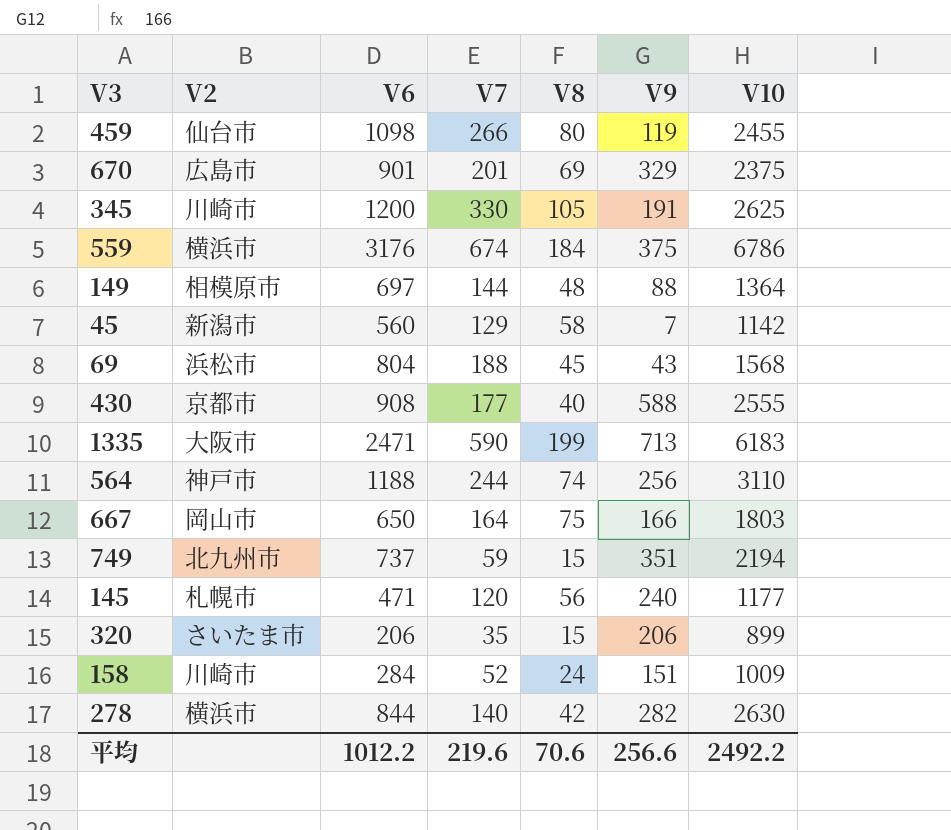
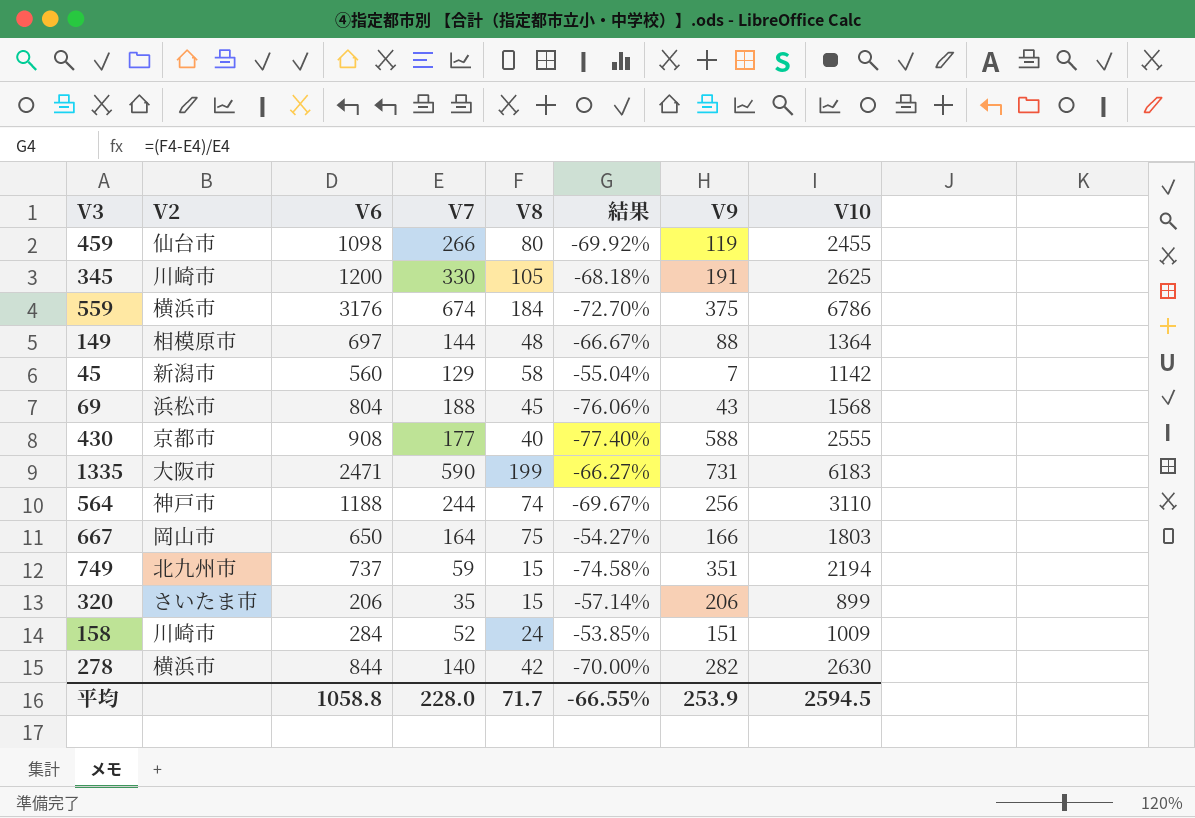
column 結果 | formula: none -> ([V8] - [V7]) / [V7]
row 670: 広島市 | 901 | 201 | 69 | 329 | 2375 -> none
row 145: 札幌市 | 471 | 120 | 56 | 240 | 1177 -> none
1335 | V9: 713 -> 731
平均 | V6: 1012.2 -> 1058.8
平均 | V7: 219.6 -> 228.0
平均 | V8: 70.6 -> 71.7
平均 | V9: 256.6 -> 253.9
平均 | V10: 2492.2 -> 2594.5

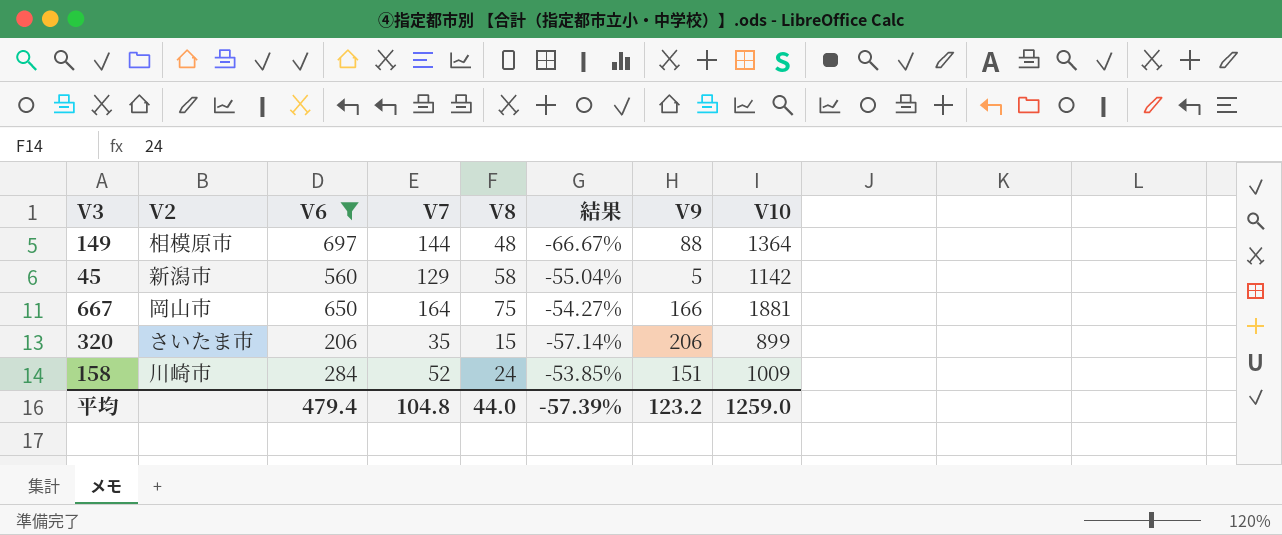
filter: none -> V6 <= 697
45 | V9: 7 -> 5
667 | V10: 1803 -> 1881
平均 | V6: 1058.8 -> 479.4
平均 | V7: 228.0 -> 104.8
平均 | V8: 71.7 -> 44.0
平均 | 結果: -66.55% -> -57.39%
平均 | V9: 253.9 -> 123.2
平均 | V10: 2594.5 -> 1259.0

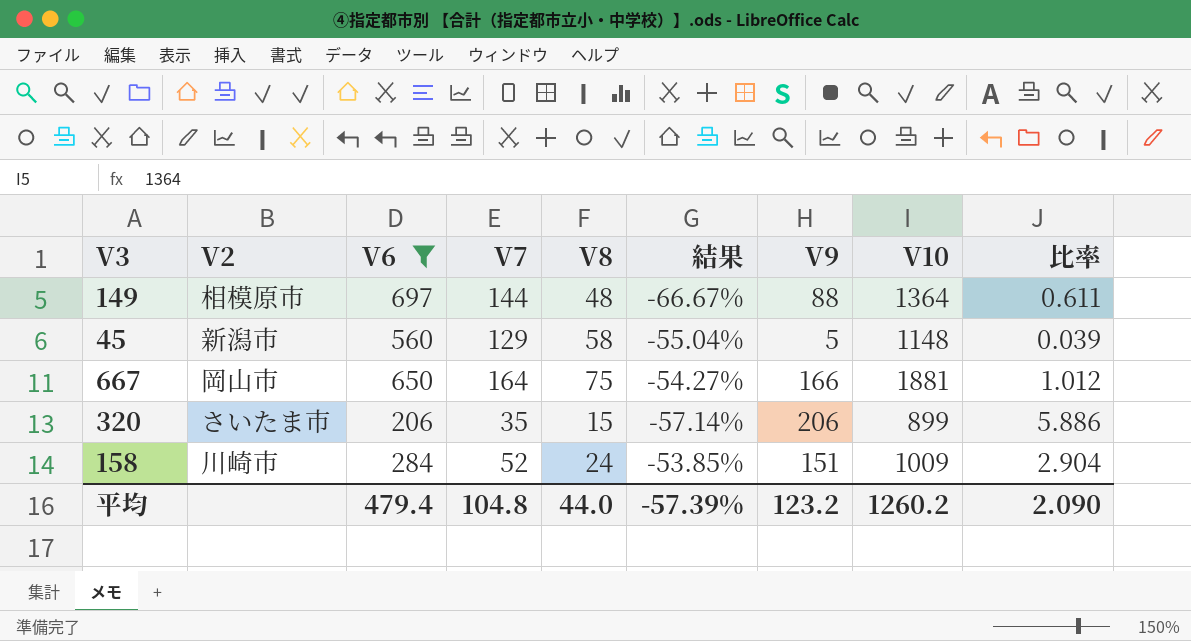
column 比率 | formula: none -> [V9] / [V7]
45 | V10: 1142 -> 1148
平均 | V10: 1259.0 -> 1260.2

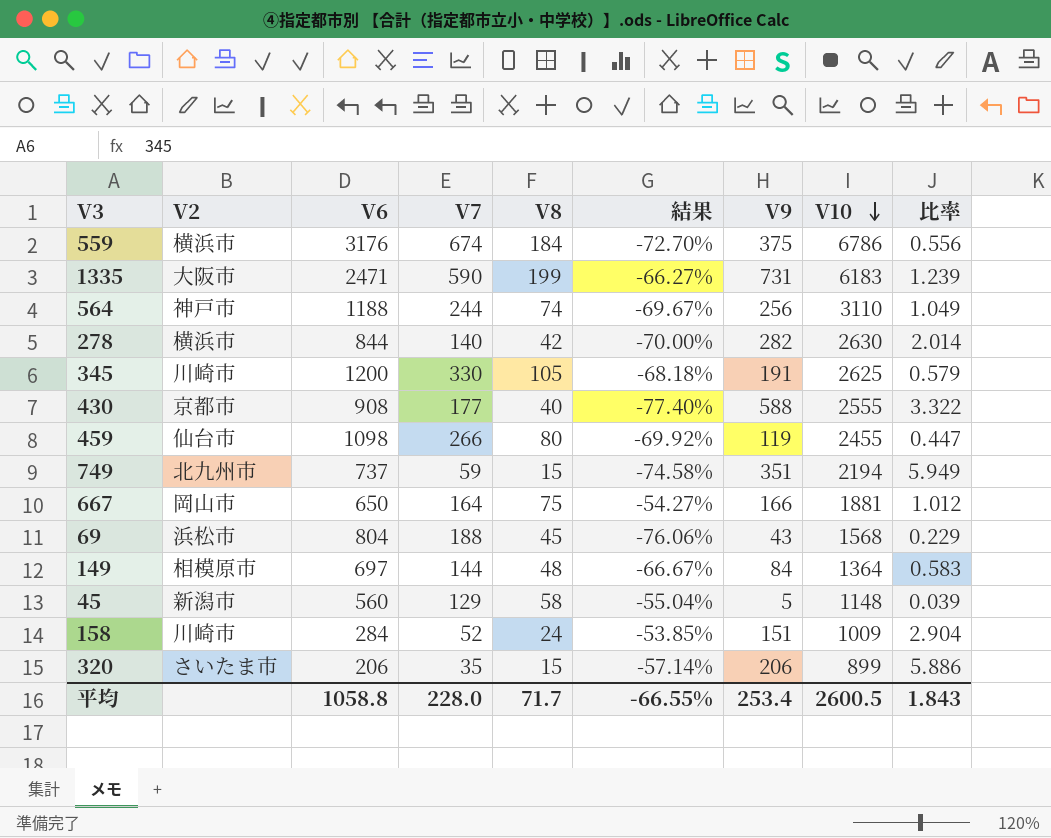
filter: V6 <= 697 -> none
row order: none -> V10 descending
149 | V9: 88 -> 84
149 | 比率: 0.611 -> 0.583
平均 | V6: 479.4 -> 1058.8
平均 | V7: 104.8 -> 228.0
平均 | V8: 44.0 -> 71.7
平均 | 結果: -57.39% -> -66.55%
平均 | V9: 123.2 -> 253.4
平均 | V10: 1260.2 -> 2600.5
平均 | 比率: 2.090 -> 1.843

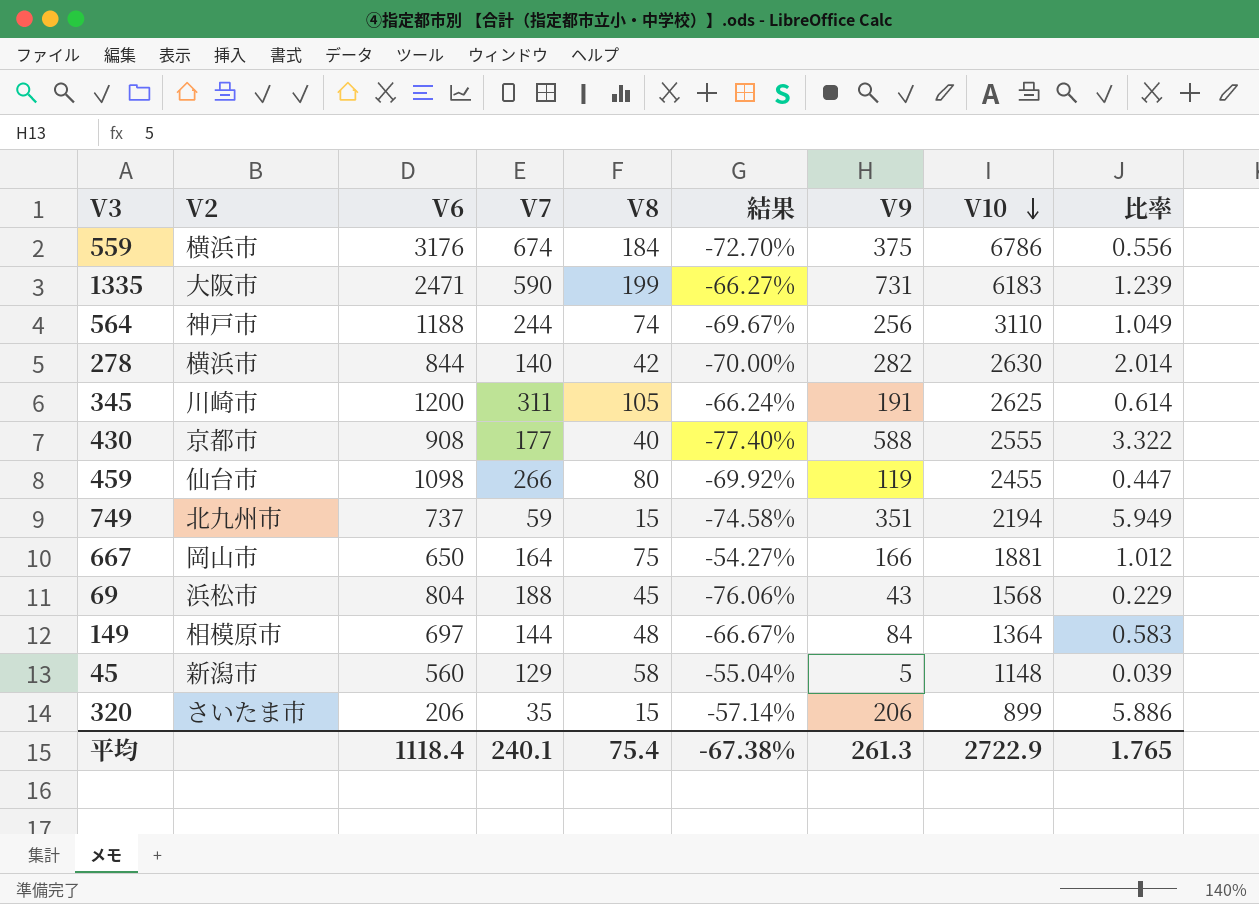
row 158: 川崎市 | 284 | 52 | 24 | -53.85% | 151 | 1009 | 2.904 -> none
345 | V7: 330 -> 311
345 | 結果: -68.18% -> -66.24%
345 | 比率: 0.579 -> 0.614
平均 | V6: 1058.8 -> 1118.4
平均 | V7: 228.0 -> 240.1
平均 | V8: 71.7 -> 75.4
平均 | 結果: -66.55% -> -67.38%
平均 | V9: 253.4 -> 261.3
平均 | V10: 2600.5 -> 2722.9
平均 | 比率: 1.843 -> 1.765

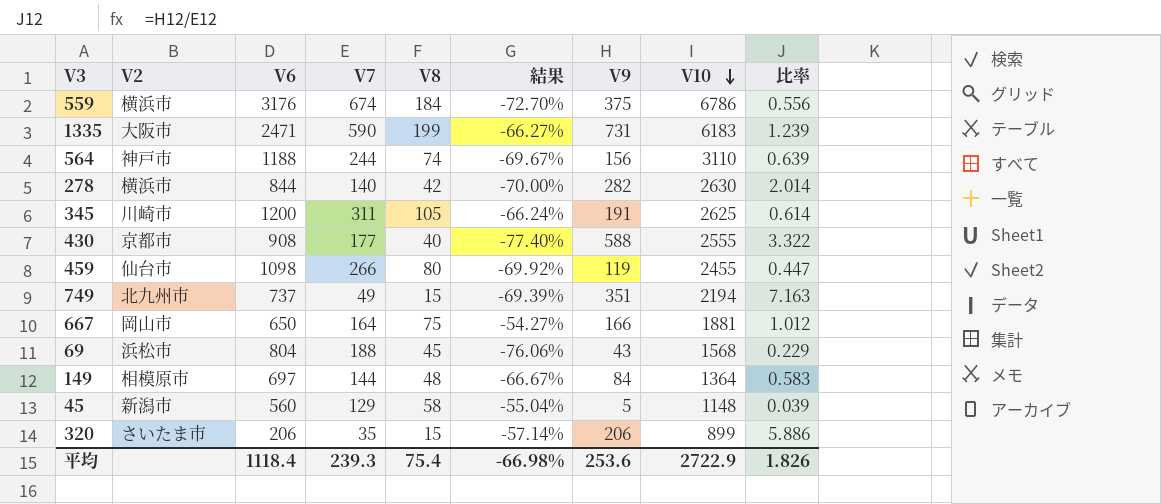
564 | V9: 256 -> 156
564 | 比率: 1.049 -> 0.639
749 | V7: 59 -> 49
749 | 結果: -74.58% -> -69.39%
749 | 比率: 5.949 -> 7.163
平均 | V7: 240.1 -> 239.3
平均 | 結果: -67.38% -> -66.98%
平均 | V9: 261.3 -> 253.6
平均 | 比率: 1.765 -> 1.826

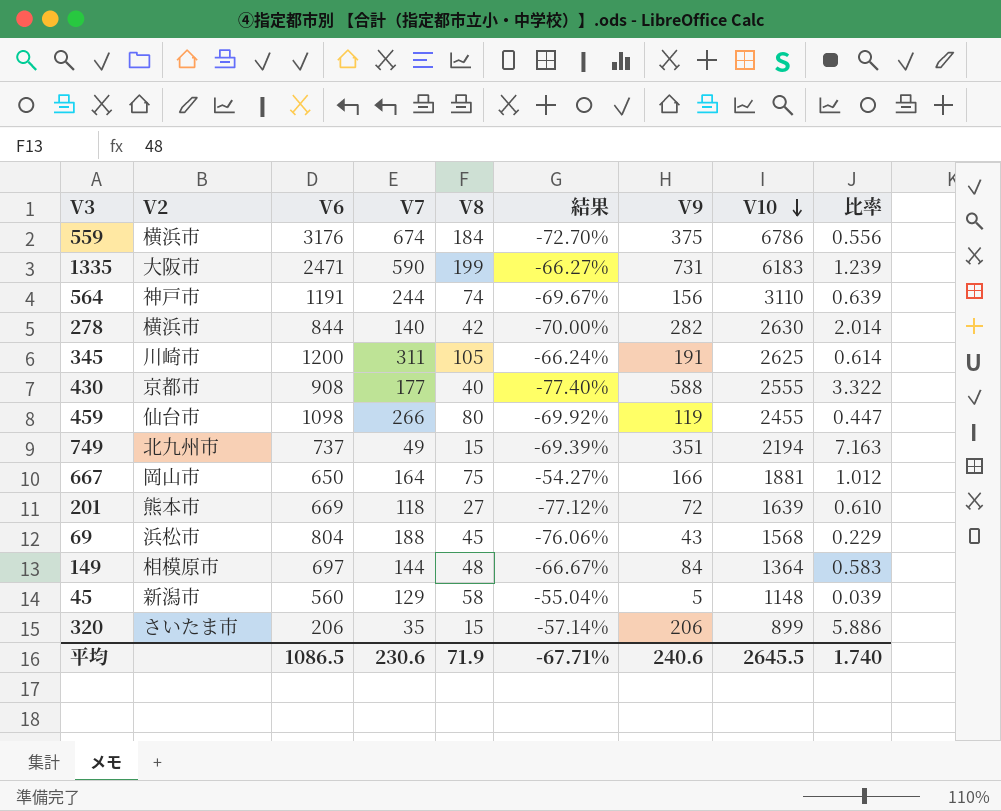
564 | V6: 1188 -> 1191
row 201: none -> 熊本市 | 669 | 118 | 27 | -77.12% | 72 | 1639 | 0.610
平均 | V6: 1118.4 -> 1086.5
平均 | V7: 239.3 -> 230.6
平均 | V8: 75.4 -> 71.9
平均 | 結果: -66.98% -> -67.71%
平均 | V9: 253.6 -> 240.6
平均 | V10: 2722.9 -> 2645.5
平均 | 比率: 1.826 -> 1.740

